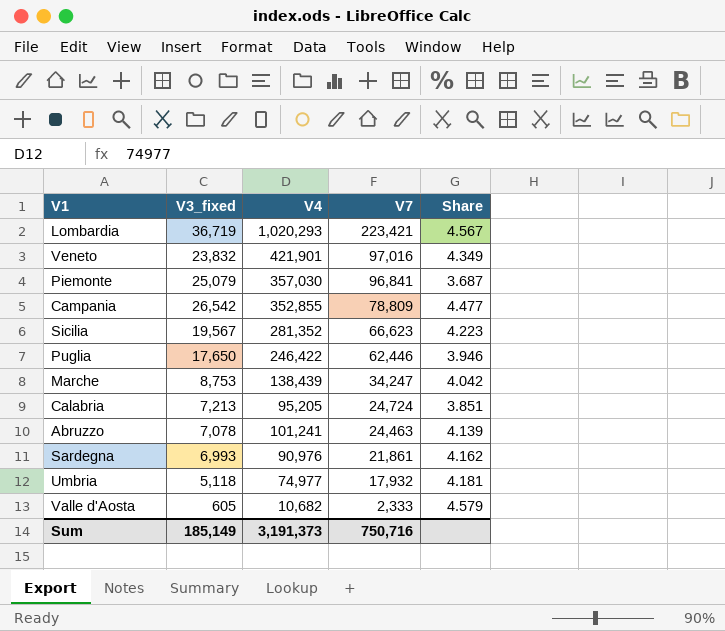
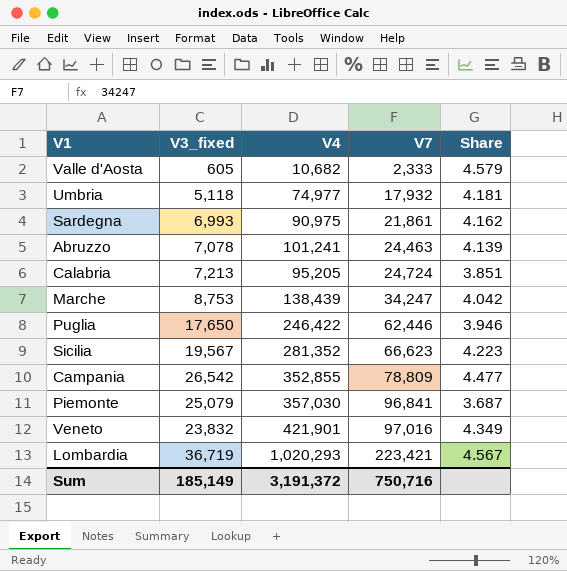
row order: V7 descending -> V7 ascending
Sardegna | V4: 90,976 -> 90,975
Sum | V4: 3,191,373 -> 3,191,372

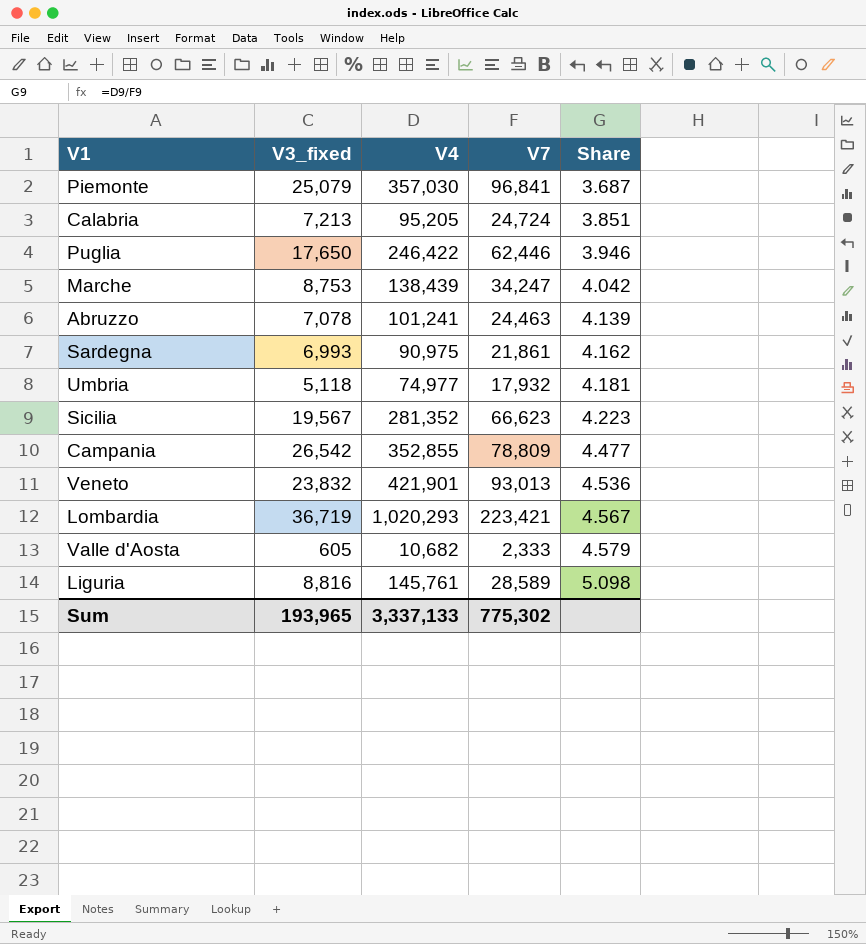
row order: V7 ascending -> Share ascending
Veneto | V7: 97,016 -> 93,013
Veneto | Share: 4.349 -> 4.536
row Liguria: none -> 8,816 | 145,761 | 28,589 | 5.098
Sum | V3_fixed: 185,149 -> 193,965
Sum | V4: 3,191,372 -> 3,337,133
Sum | V7: 750,716 -> 775,302

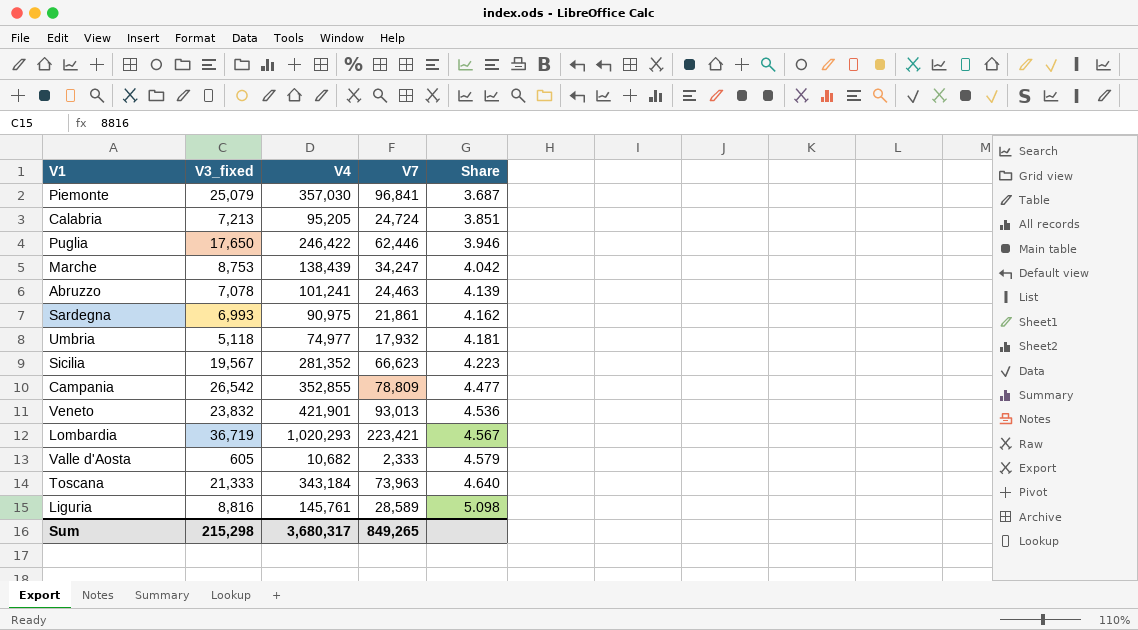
row Toscana: none -> 21,333 | 343,184 | 73,963 | 4.640
Sum | V3_fixed: 193,965 -> 215,298
Sum | V4: 3,337,133 -> 3,680,317
Sum | V7: 775,302 -> 849,265

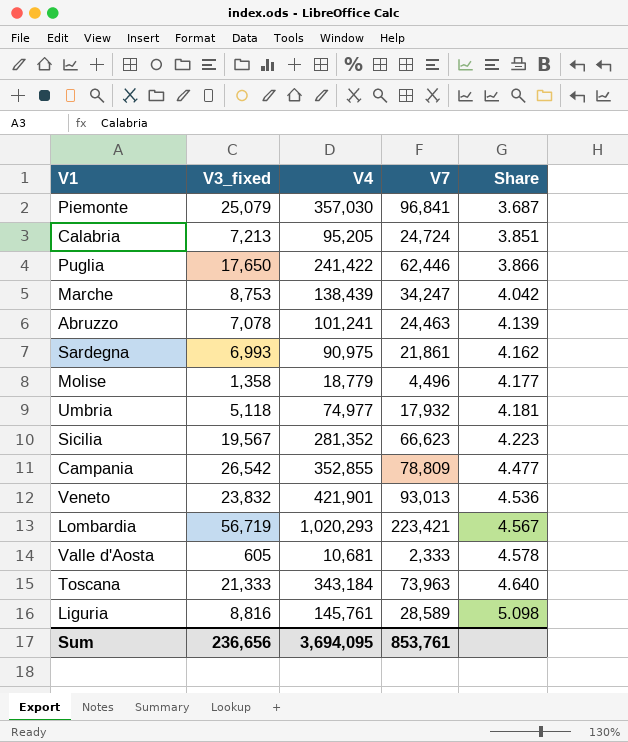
Puglia | V4: 246,422 -> 241,422
Puglia | Share: 3.946 -> 3.866
row Molise: none -> 1,358 | 18,779 | 4,496 | 4.177
Lombardia | V3_fixed: 36,719 -> 56,719
Valle d'Aosta | V4: 10,682 -> 10,681
Valle d'Aosta | Share: 4.579 -> 4.578
Sum | V3_fixed: 215,298 -> 236,656
Sum | V4: 3,680,317 -> 3,694,095
Sum | V7: 849,265 -> 853,761

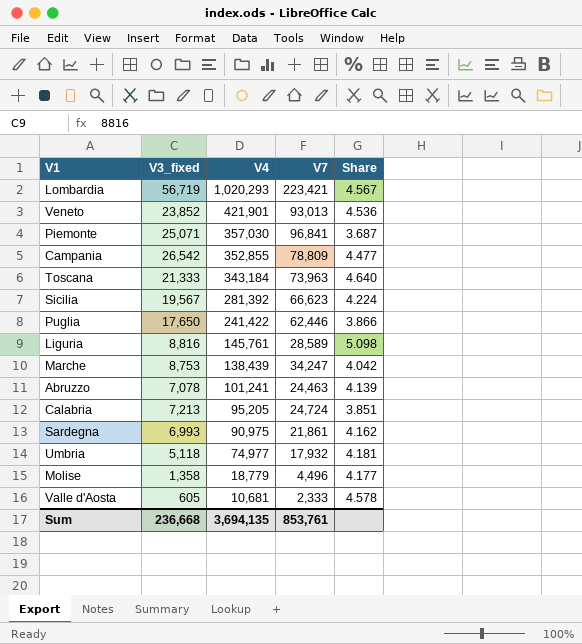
row order: Share ascending -> V4 descending
Veneto | V3_fixed: 23,832 -> 23,852
Piemonte | V3_fixed: 25,079 -> 25,071
Sicilia | V4: 281,352 -> 281,392
Sicilia | Share: 4.223 -> 4.224
Sum | V3_fixed: 236,656 -> 236,668
Sum | V4: 3,694,095 -> 3,694,135

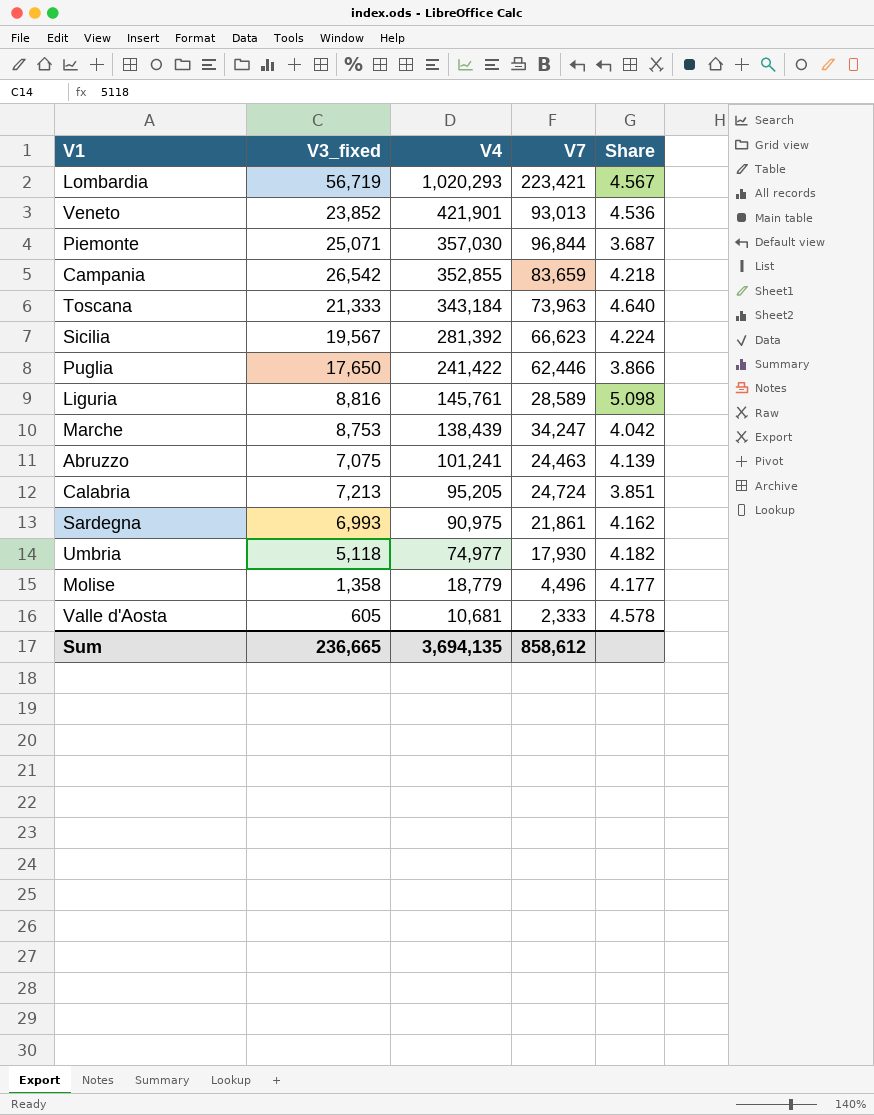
Piemonte | V7: 96,841 -> 96,844
Campania | V7: 78,809 -> 83,659
Campania | Share: 4.477 -> 4.218
Abruzzo | V3_fixed: 7,078 -> 7,075
Umbria | V7: 17,932 -> 17,930
Umbria | Share: 4.181 -> 4.182
Sum | V3_fixed: 236,668 -> 236,665
Sum | V7: 853,761 -> 858,612

